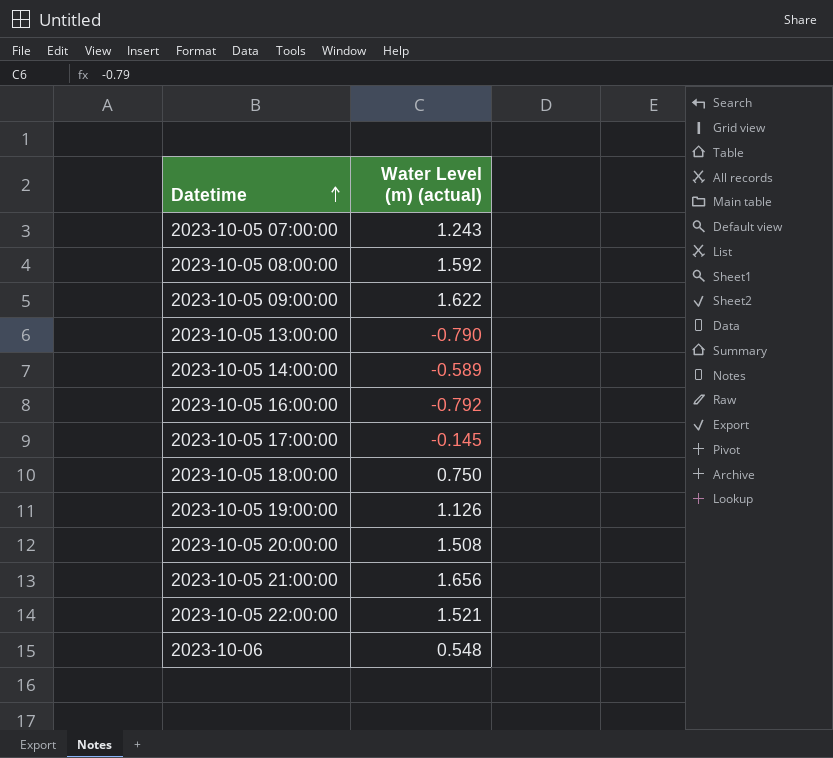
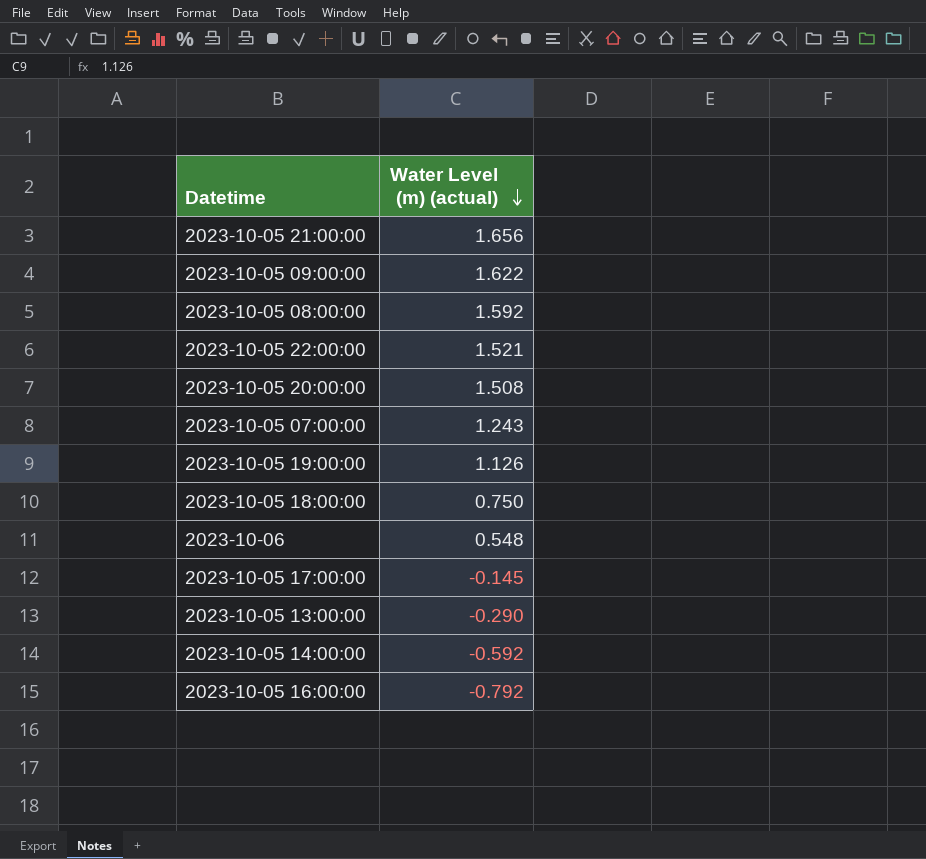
row order: Datetime ascending -> Water Level (m) (actual) descending
2023-10-05 13:00:00 | Water Level (m) (actual): -0.790 -> -0.290
2023-10-05 14:00:00 | Water Level (m) (actual): -0.589 -> -0.592

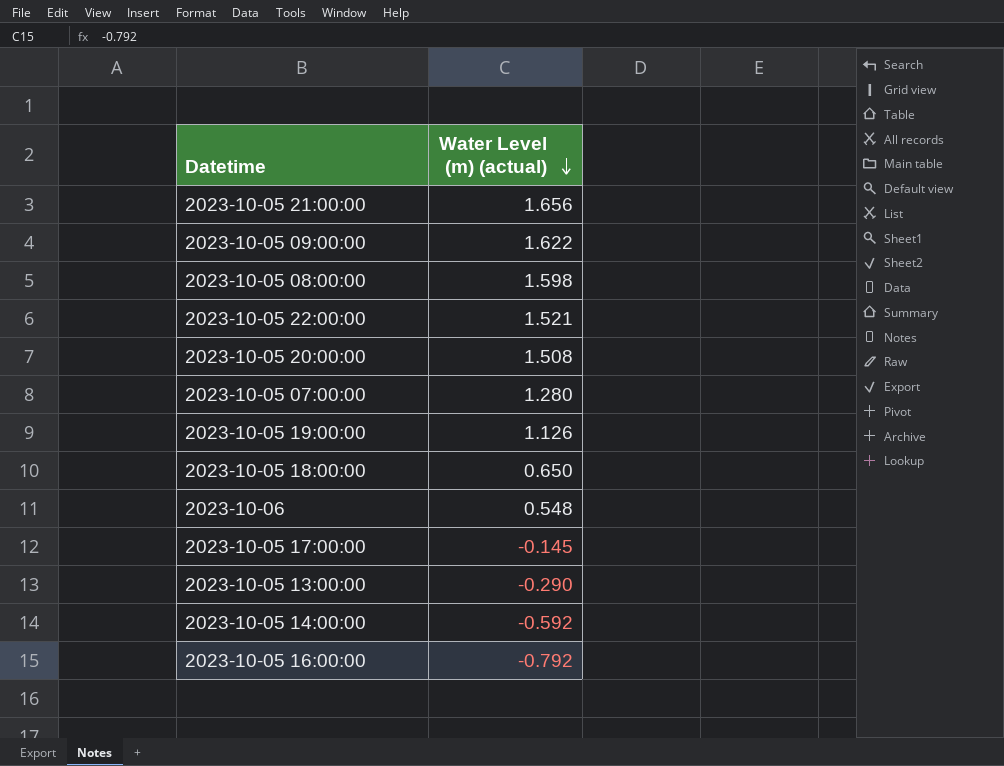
2023-10-05 08:00:00 | Water Level (m) (actual): 1.592 -> 1.598
2023-10-05 07:00:00 | Water Level (m) (actual): 1.243 -> 1.280
2023-10-05 18:00:00 | Water Level (m) (actual): 0.750 -> 0.650

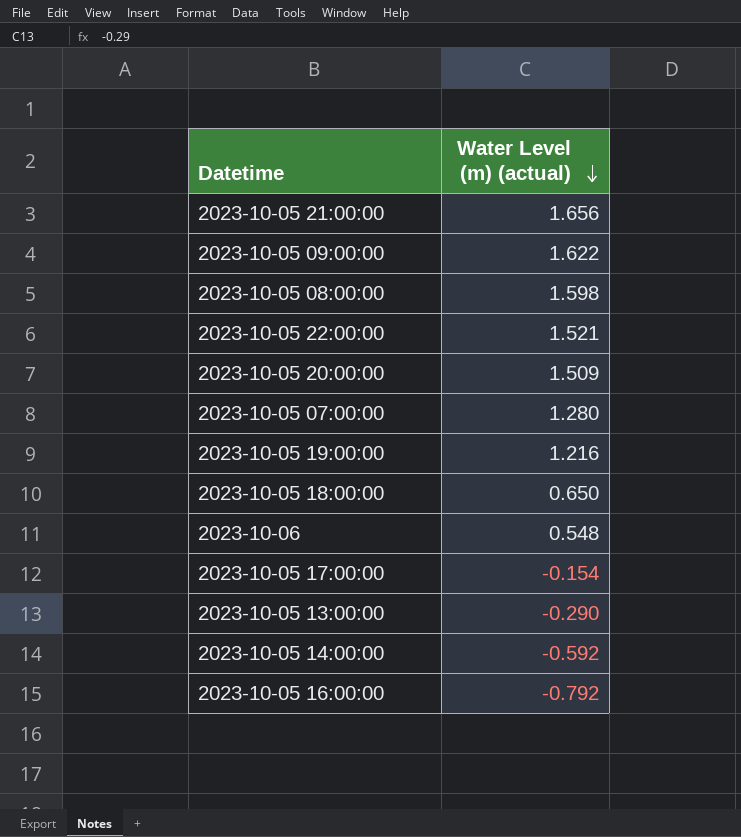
2023-10-05 20:00:00 | Water Level (m) (actual): 1.508 -> 1.509
2023-10-05 19:00:00 | Water Level (m) (actual): 1.126 -> 1.216
2023-10-05 17:00:00 | Water Level (m) (actual): -0.145 -> -0.154

